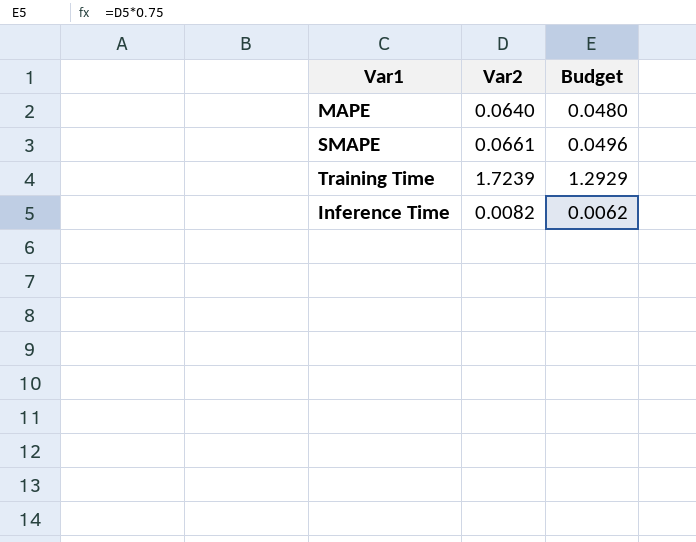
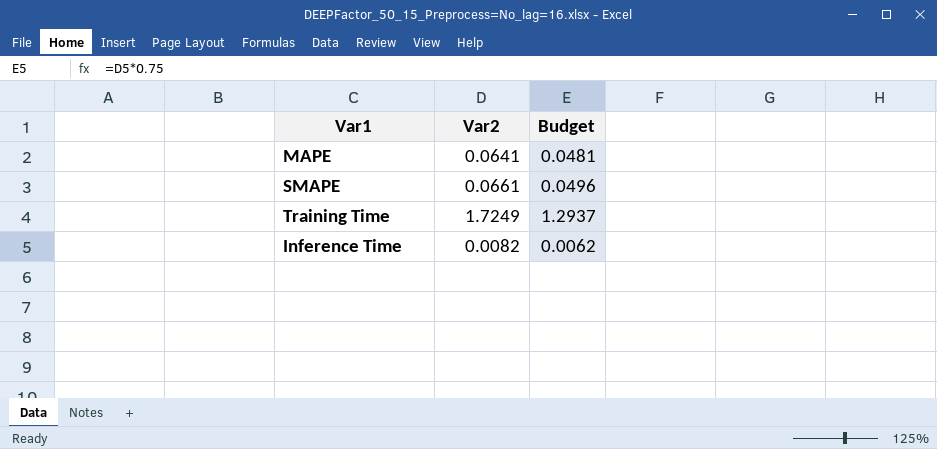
MAPE | Var2: 0.0640 -> 0.0641
MAPE | Budget: 0.0480 -> 0.0481
Training Time | Var2: 1.7239 -> 1.7249
Training Time | Budget: 1.2929 -> 1.2937

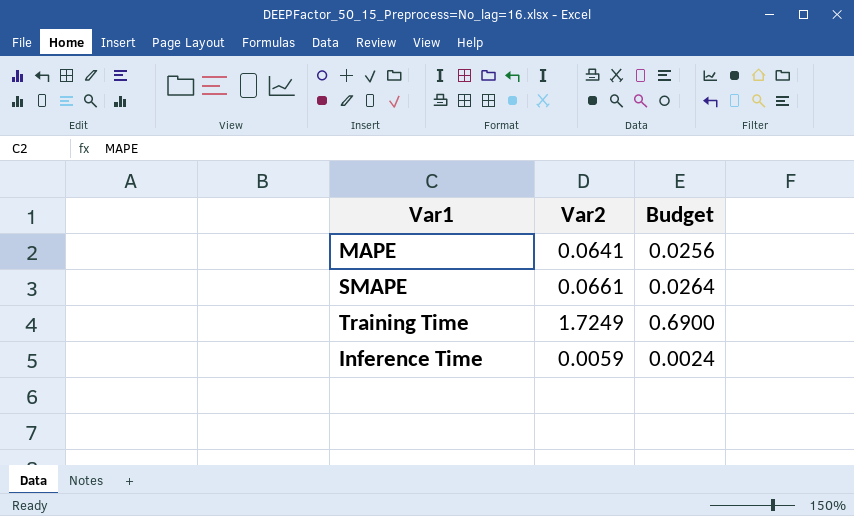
column Budget | formula: [Var2] * 0.75 -> [Var2] * 0.4
Inference Time | Var2: 0.0082 -> 0.0059

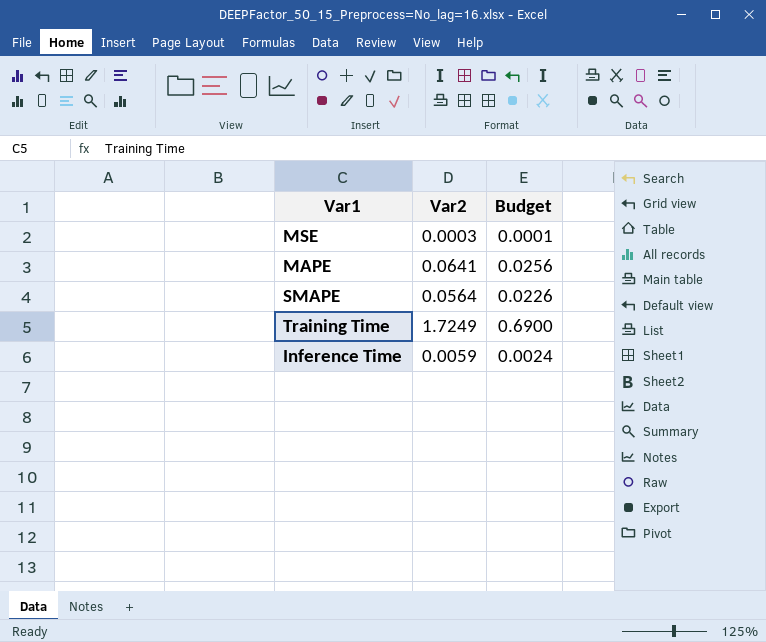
row MSE: none -> 0.0003 | 0.0001
SMAPE | Var2: 0.0661 -> 0.0564
SMAPE | Budget: 0.0264 -> 0.0226

